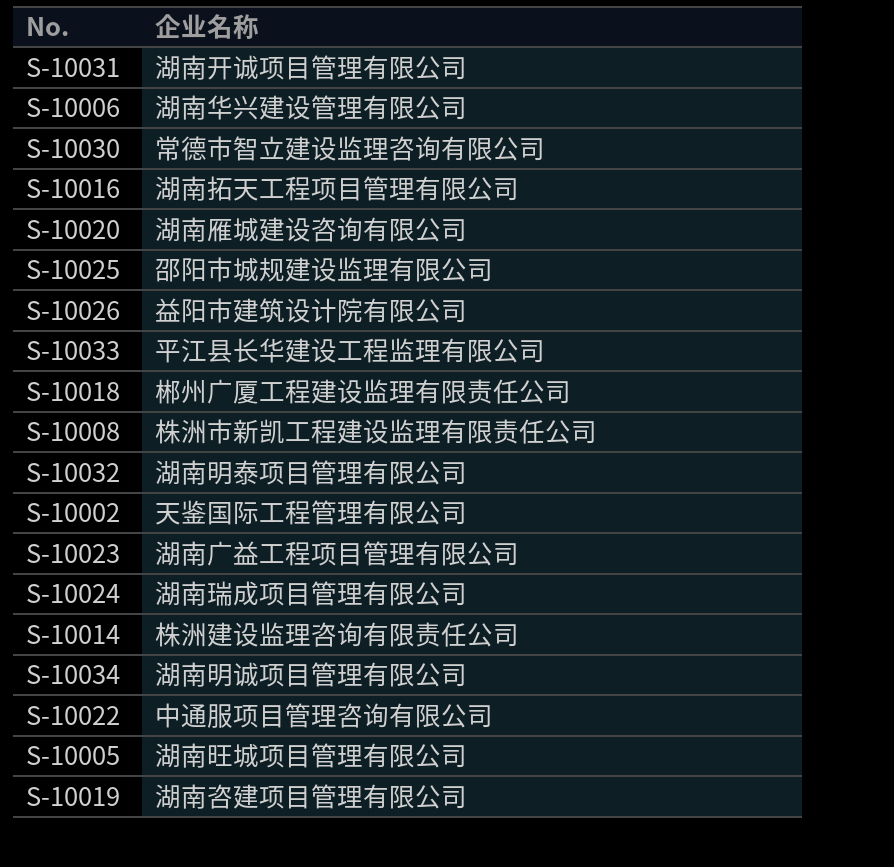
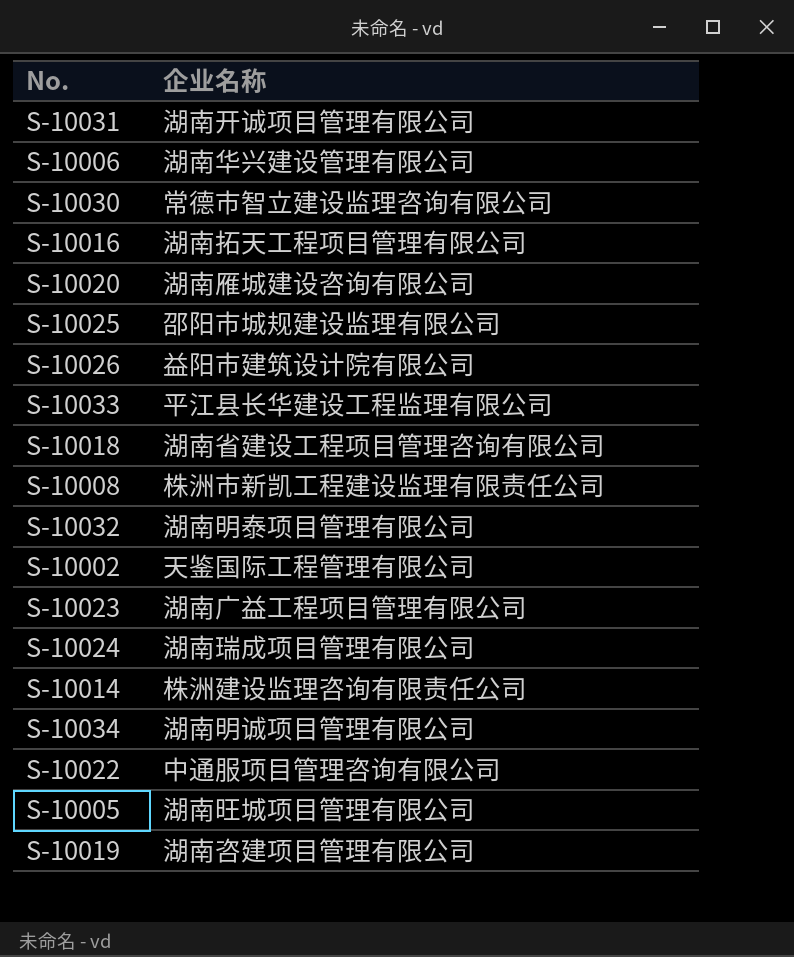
S-10018 | 企业名称: 郴州广厦工程建设监理有限责任公司 -> 湖南省建设工程项目管理咨询有限公司

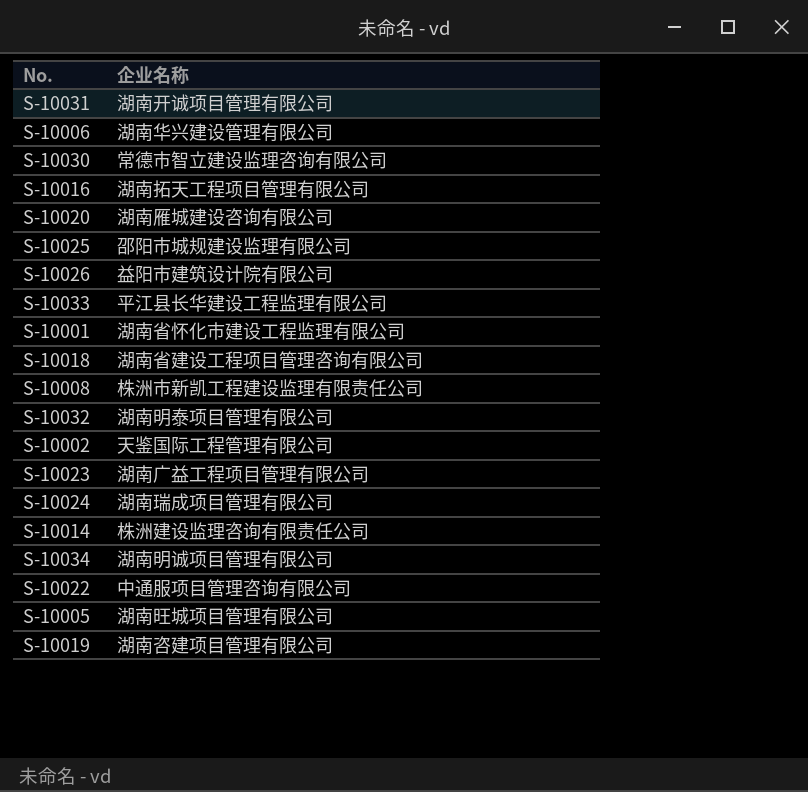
row S-10001: none -> 湖南省怀化市建设工程监理有限公司

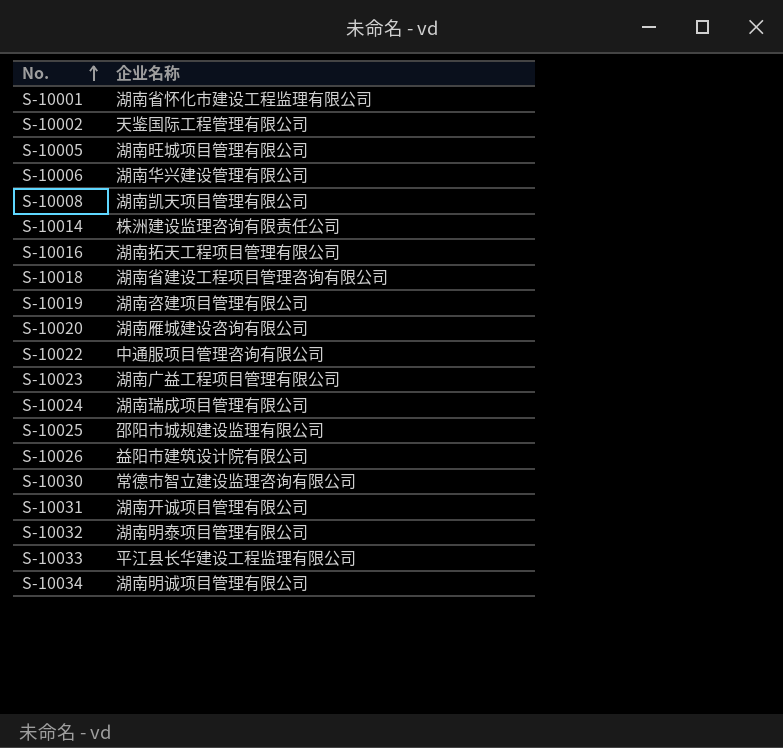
row order: none -> No. ascending
S-10008 | 企业名称: 株洲市新凯工程建设监理有限责任公司 -> 湖南凯天项目管理有限公司

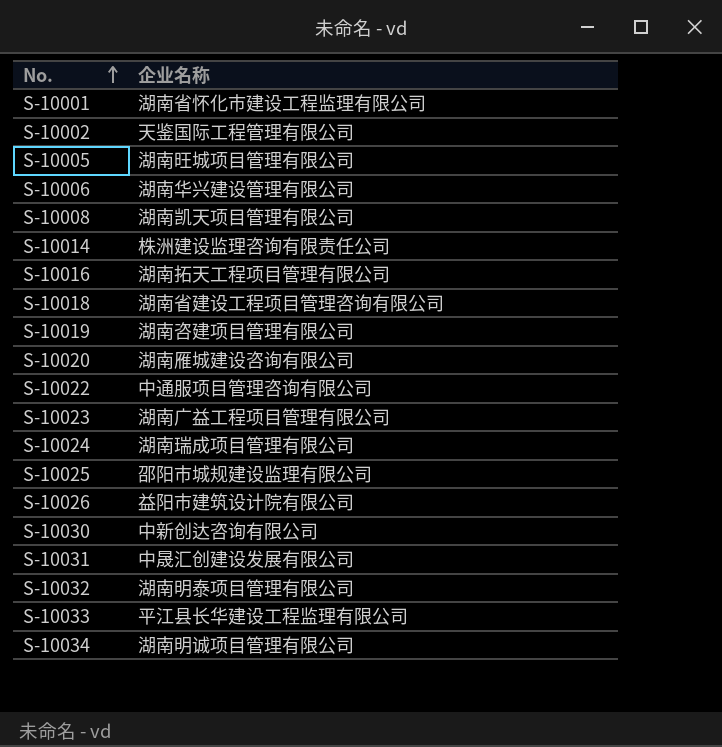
S-10030 | 企业名称: 常德市智立建设监理咨询有限公司 -> 中新创达咨询有限公司
S-10031 | 企业名称: 湖南开诚项目管理有限公司 -> 中晟汇创建设发展有限公司

